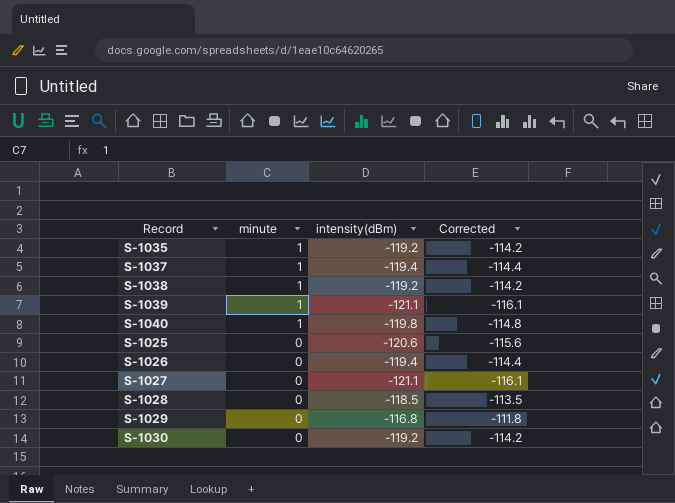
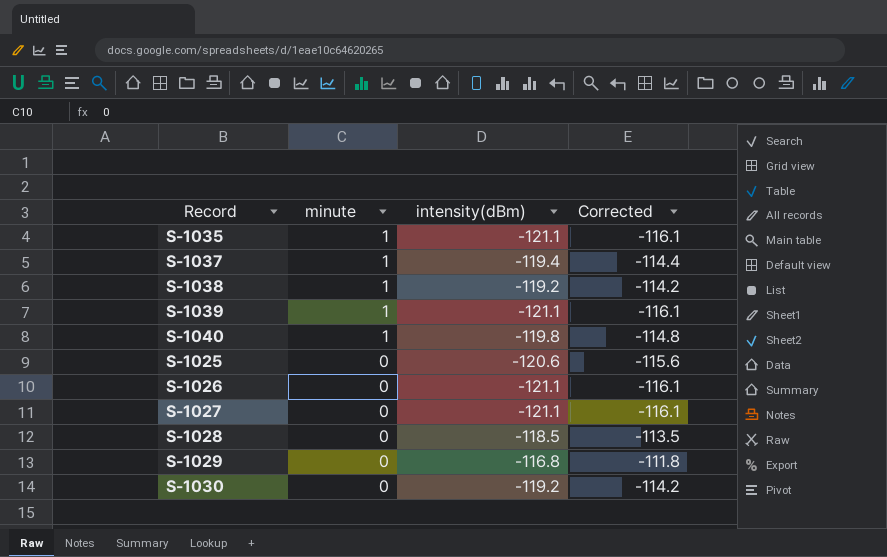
S-1035 | intensity(dBm): -119.2 -> -121.1
S-1035 | Corrected: -114.2 -> -116.1
S-1026 | intensity(dBm): -119.4 -> -121.1
S-1026 | Corrected: -114.4 -> -116.1

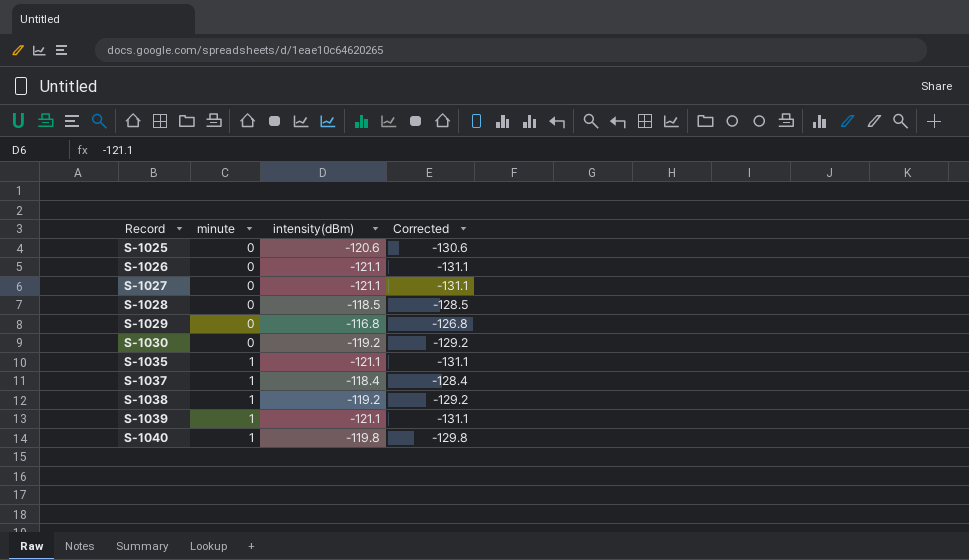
row order: minute descending -> Record ascending
column Corrected | formula: [intensity(dBm)] + 5 -> [intensity(dBm)] - 10
S-1037 | intensity(dBm): -119.4 -> -118.4

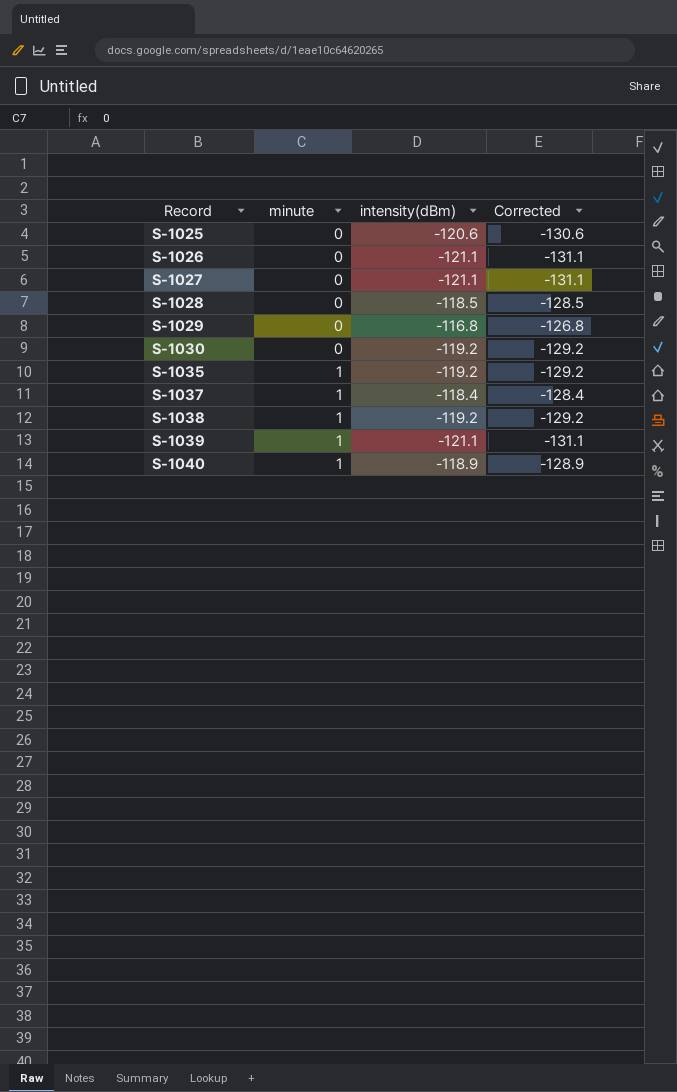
S-1035 | intensity(dBm): -121.1 -> -119.2
S-1035 | Corrected: -131.1 -> -129.2
S-1040 | intensity(dBm): -119.8 -> -118.9
S-1040 | Corrected: -129.8 -> -128.9

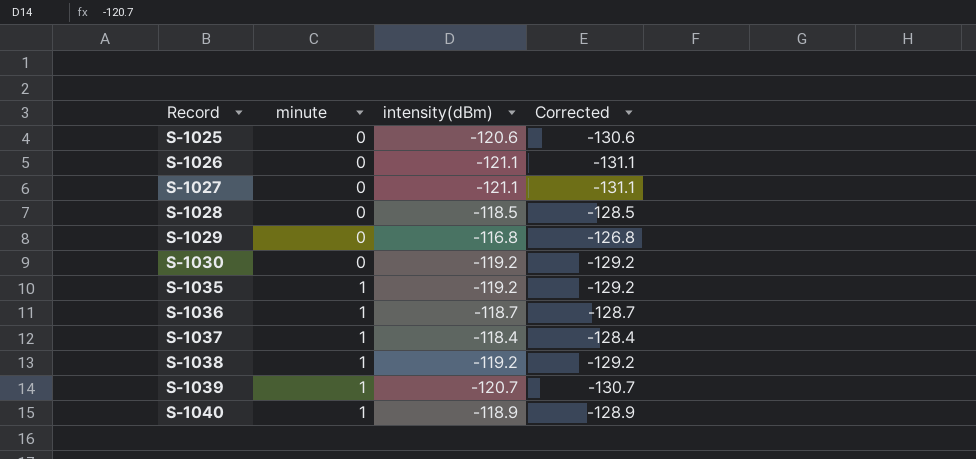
row S-1036: none -> 1 | -118.7 | -128.7
S-1039 | intensity(dBm): -121.1 -> -120.7
S-1039 | Corrected: -131.1 -> -130.7

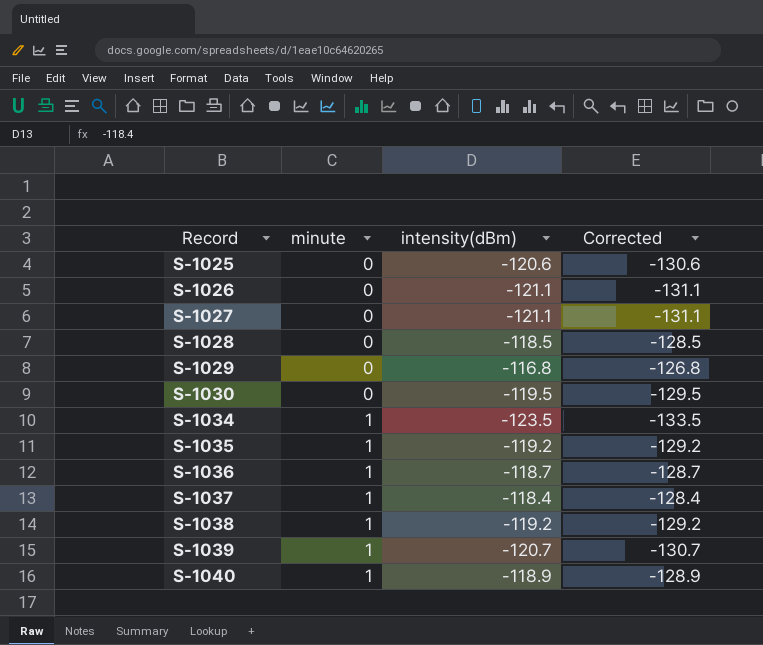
S-1030 | intensity(dBm): -119.2 -> -119.5
S-1030 | Corrected: -129.2 -> -129.5
row S-1034: none -> 1 | -123.5 | -133.5

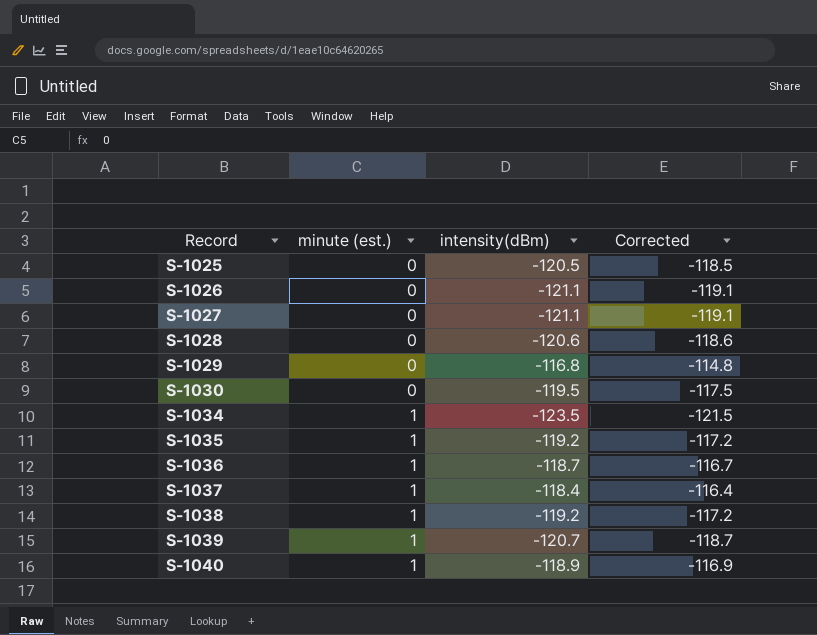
column name: minute -> minute (est.)
column Corrected | formula: [intensity(dBm)] - 10 -> [intensity(dBm)] + 2
S-1025 | intensity(dBm): -120.6 -> -120.5
S-1028 | intensity(dBm): -118.5 -> -120.6

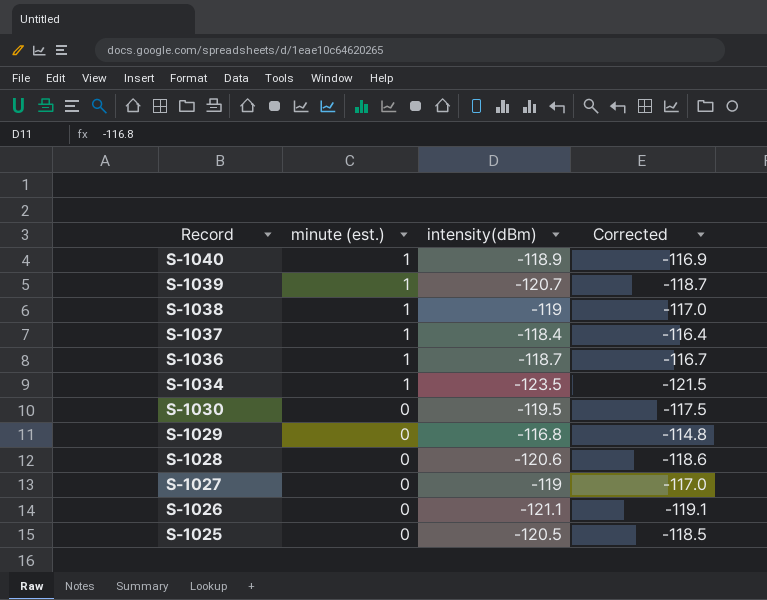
row order: Record ascending -> Record descending
row S-1035: 1 | -119.2 | -117.2 -> none
S-1038 | intensity(dBm): -119.2 -> -119
S-1038 | Corrected: -117.2 -> -117.0
S-1027 | intensity(dBm): -121.1 -> -119
S-1027 | Corrected: -119.1 -> -117.0

